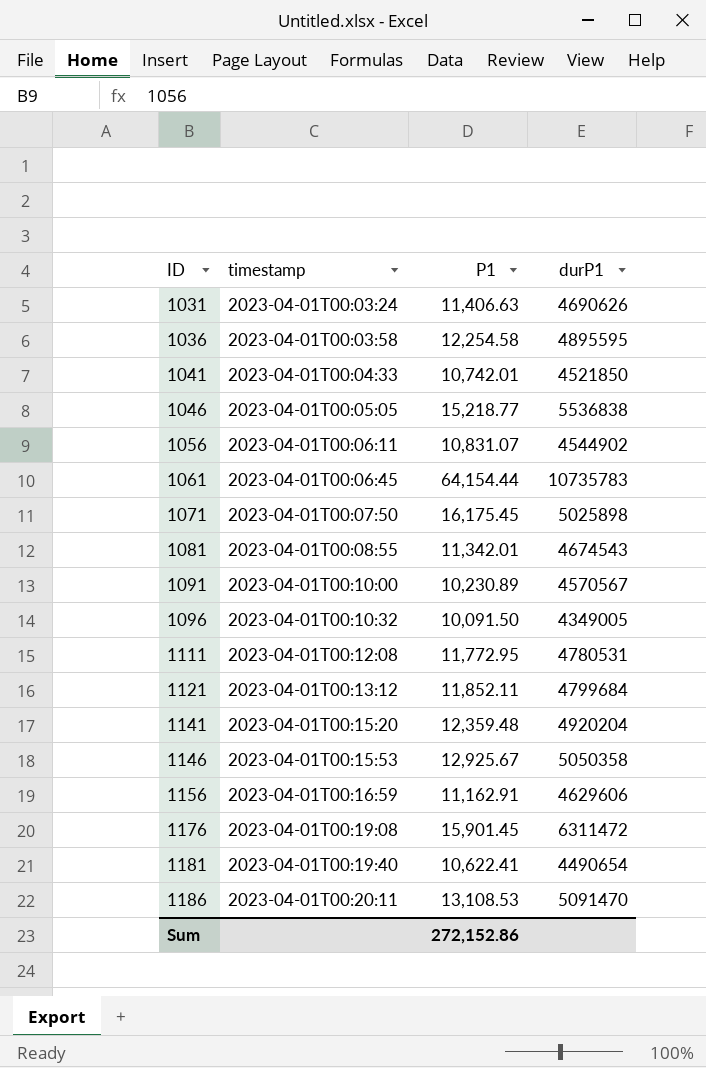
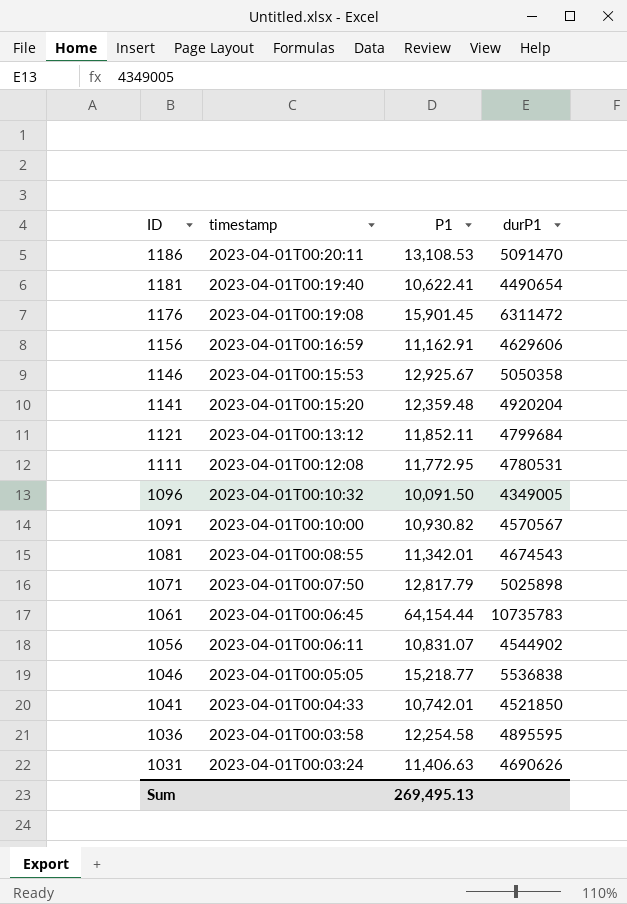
row order: ID ascending -> ID descending
1091 | P1: 10,230.89 -> 10,930.82
1071 | P1: 16,175.45 -> 12,817.79
Sum | P1: 272,152.86 -> 269,495.13

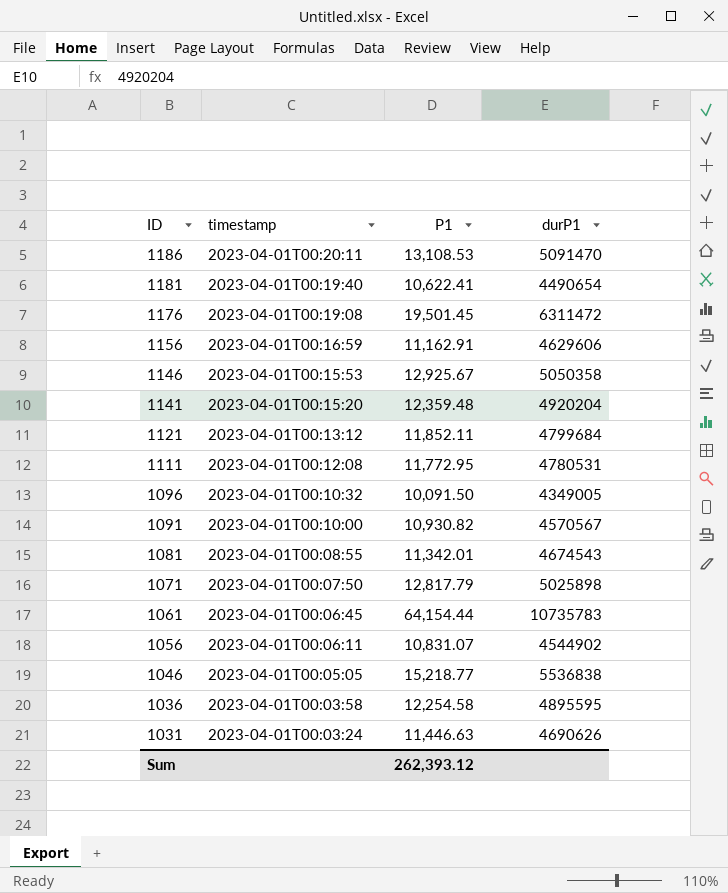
row 1041: 2023-04-01T00:04:33 | 10,742.01 | 4521850 -> none
1176 | P1: 15,901.45 -> 19,501.45
1031 | P1: 11,406.63 -> 11,446.63
Sum | P1: 269,495.13 -> 262,393.12

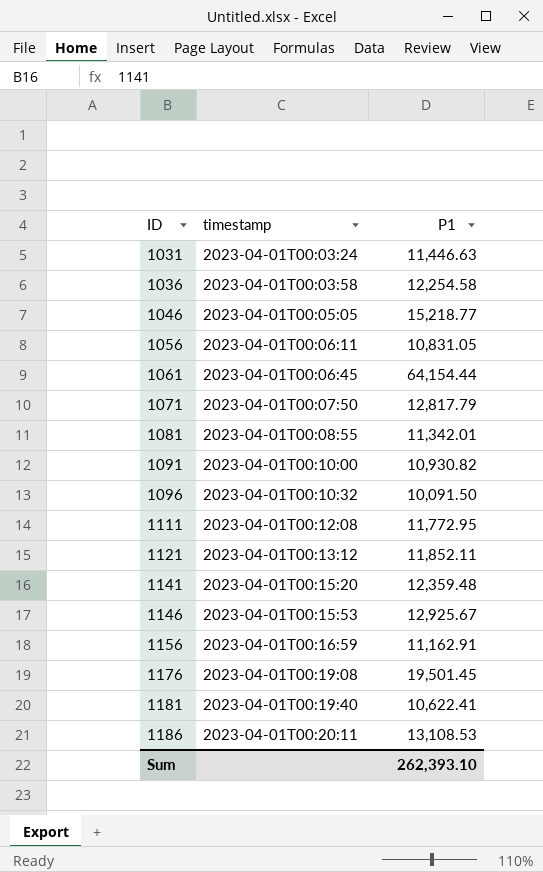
row order: ID descending -> ID ascending
column durP1 | position: 4 -> none
1056 | P1: 10,831.07 -> 10,831.05
Sum | P1: 262,393.12 -> 262,393.10

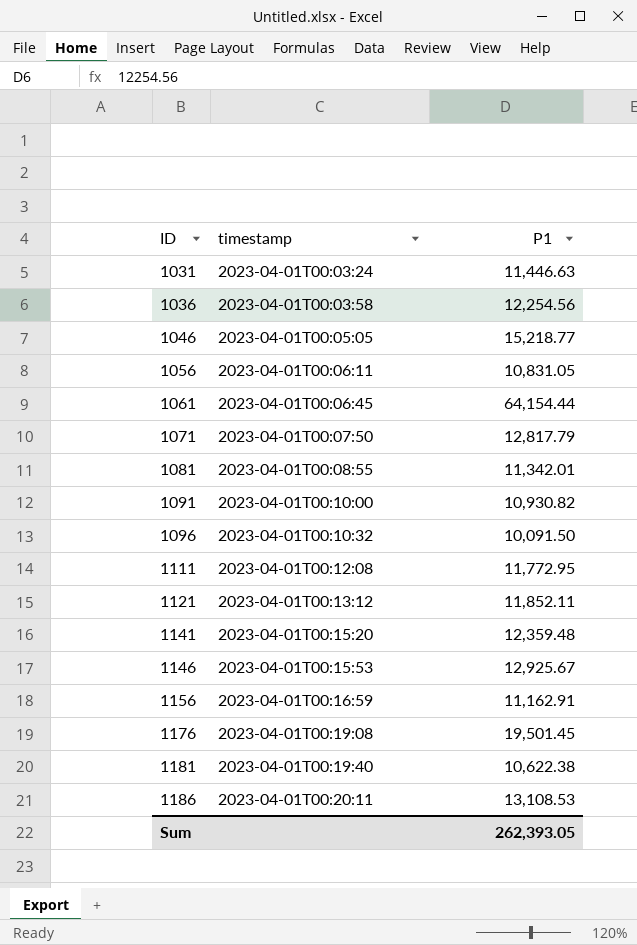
1036 | P1: 12,254.58 -> 12,254.56
1181 | P1: 10,622.41 -> 10,622.38
Sum | P1: 262,393.10 -> 262,393.05

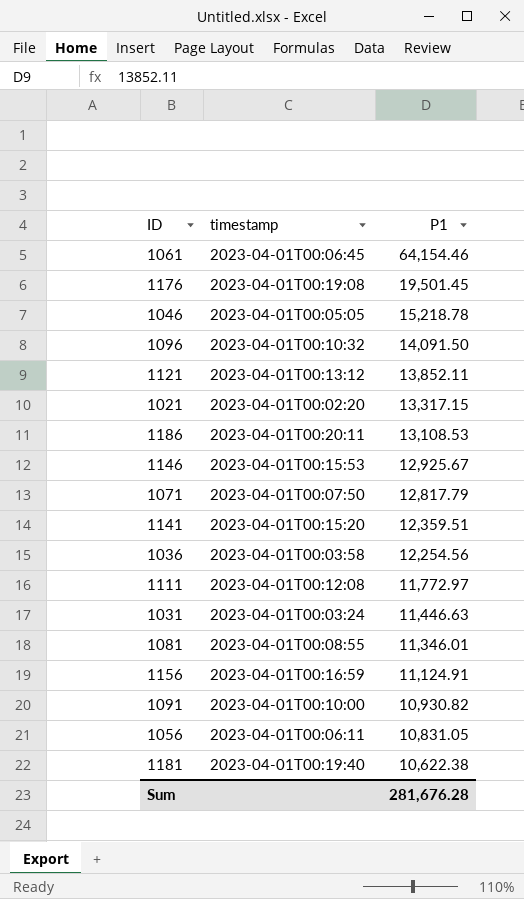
row order: ID ascending -> P1 descending
1061 | P1: 64,154.44 -> 64,154.46
1046 | P1: 15,218.77 -> 15,218.78
1096 | P1: 10,091.50 -> 14,091.50
1121 | P1: 11,852.11 -> 13,852.11
row 1021: none -> 2023-04-01T00:02:20 | 13,317.15
1141 | P1: 12,359.48 -> 12,359.51
1111 | P1: 11,772.95 -> 11,772.97
1081 | P1: 11,342.01 -> 11,346.01
1156 | P1: 11,162.91 -> 11,124.91
Sum | P1: 262,393.05 -> 281,676.28

